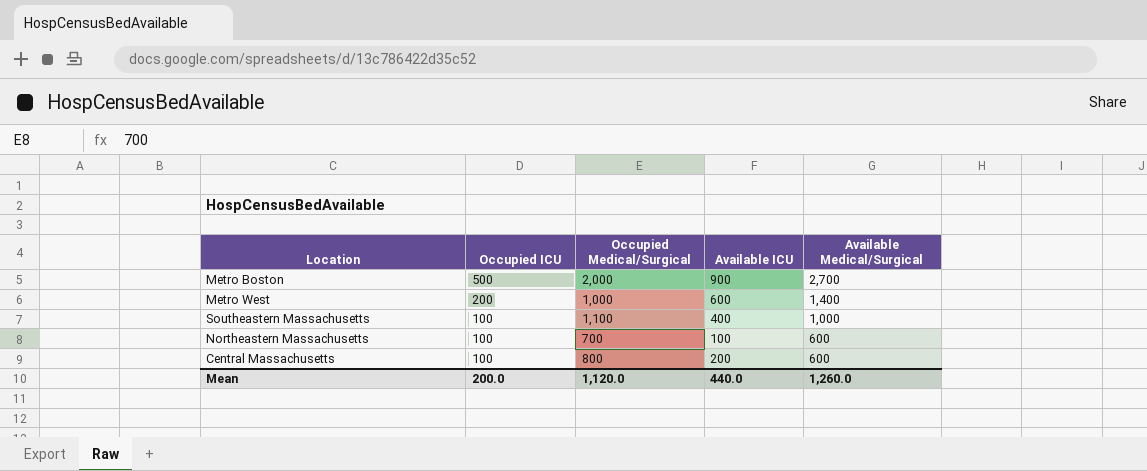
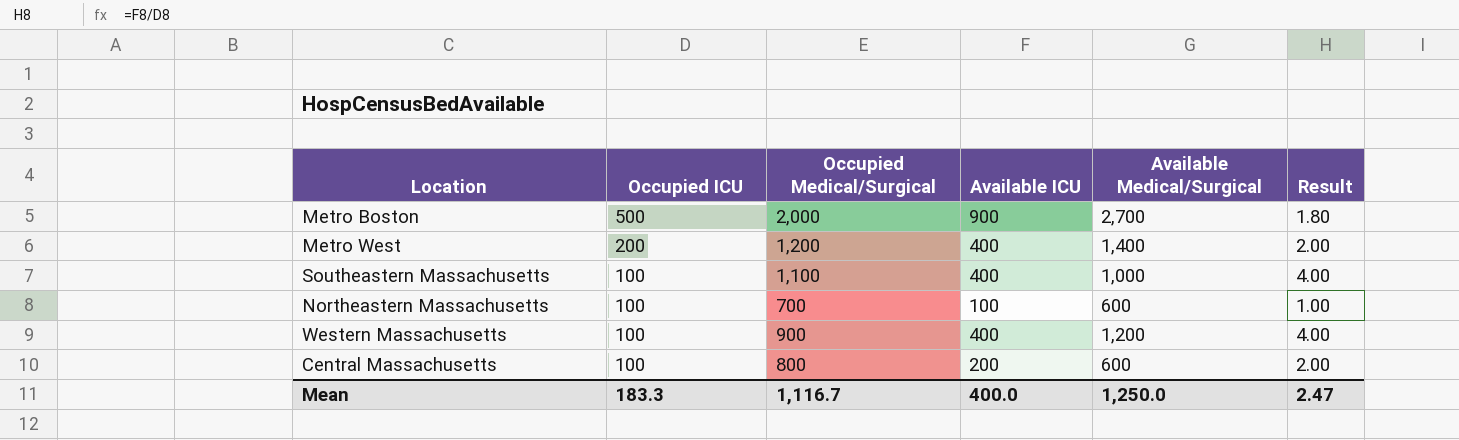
column Result | formula: none -> [Available ICU] / [Occupied ICU]
Metro West | Occupied Medical/Surgical: 1,000 -> 1,200
Metro West | Available ICU: 600 -> 400
row Western Massachusetts: none -> 100 | 900 | 400 | 1,200 | 4.00
Mean | Occupied ICU: 200.0 -> 183.3
Mean | Occupied Medical/Surgical: 1,120.0 -> 1,116.7
Mean | Available ICU: 440.0 -> 400.0
Mean | Available Medical/Surgical: 1,260.0 -> 1,250.0

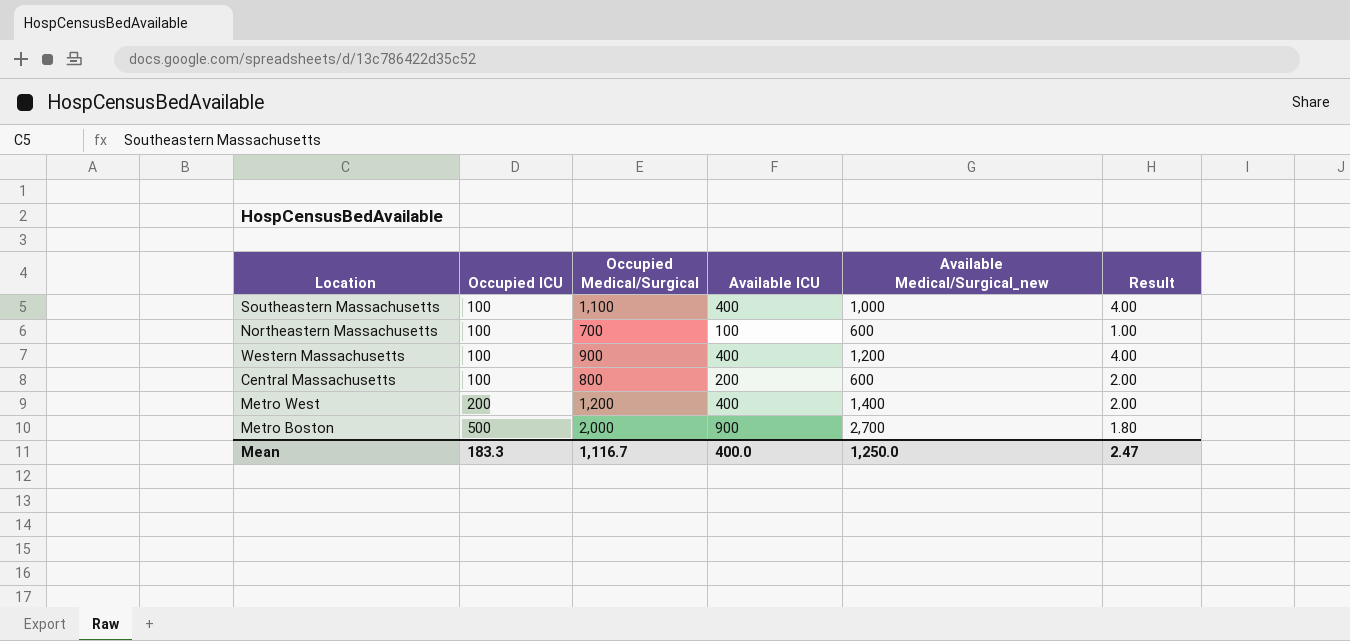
row order: Occupied ICU descending -> Occupied ICU ascending
column name: Available Medical/Surgical -> Available Medical/Surgical_new

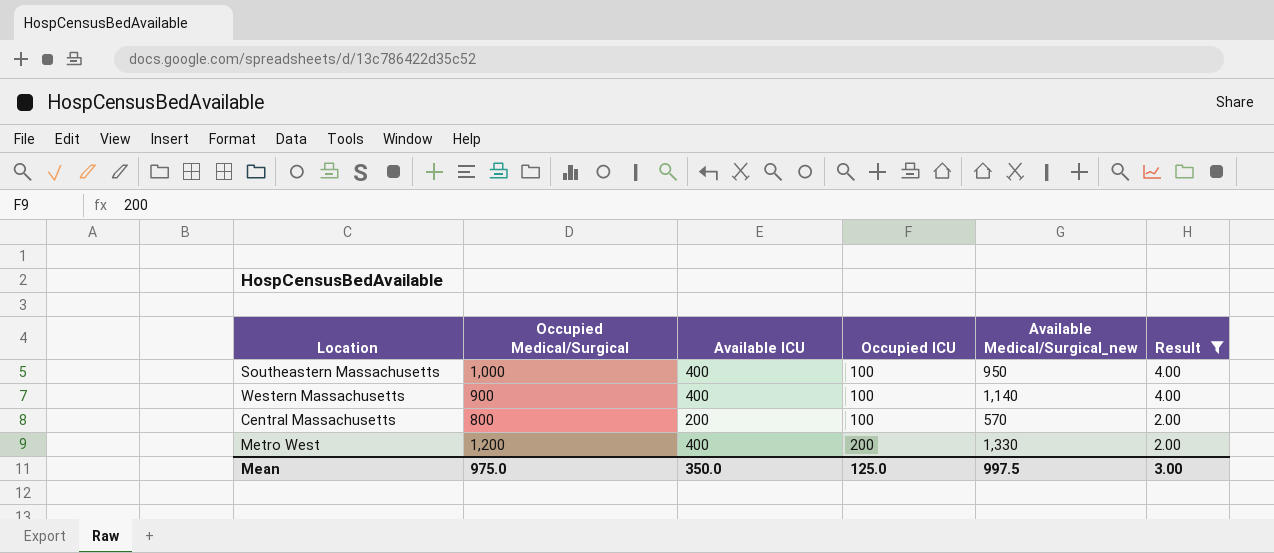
filter: none -> Result >= 2.00
column Occupied ICU | position: 2 -> 4
Southeastern Massachusetts | Occupied Medical/Surgical: 1,100 -> 1,000
Southeastern Massachusetts | Available Medical/Surgical_new: 1,000 -> 950
Western Massachusetts | Available Medical/Surgical_new: 1,200 -> 1,140
Central Massachusetts | Available Medical/Surgical_new: 600 -> 570
Metro West | Available Medical/Surgical_new: 1,400 -> 1,330
Mean | Occupied Medical/Surgical: 1,116.7 -> 975.0
Mean | Available ICU: 400.0 -> 350.0
Mean | Occupied ICU: 183.3 -> 125.0
Mean | Available Medical/Surgical_new: 1,250.0 -> 997.5
Mean | Result: 2.47 -> 3.00

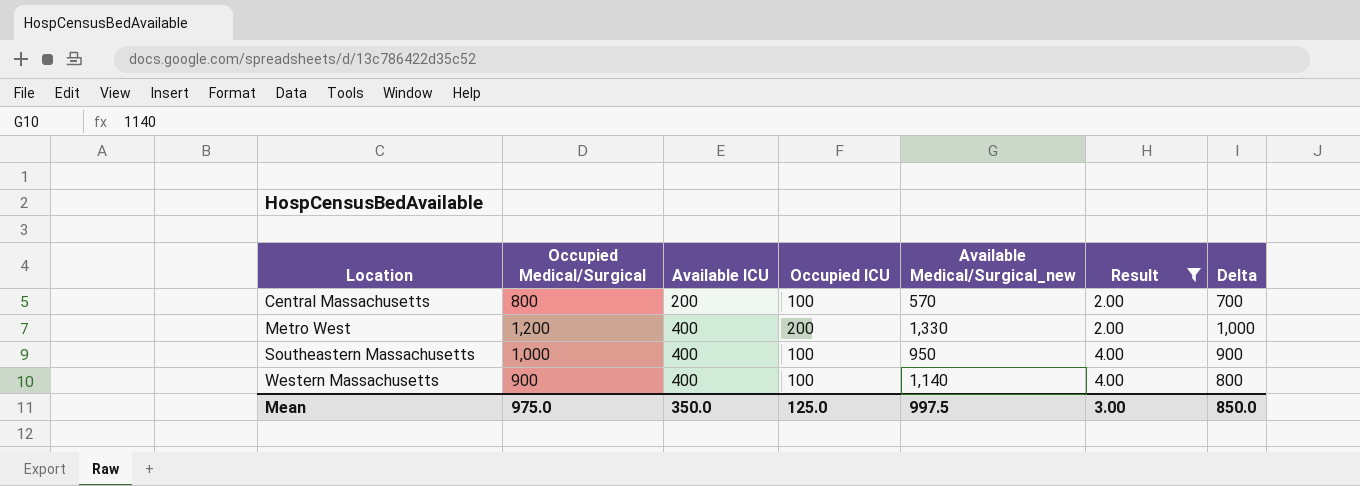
row order: Occupied ICU ascending -> Location ascending
column Delta | formula: none -> [Occupied Medical/Surgical] - [Occupied ICU]

